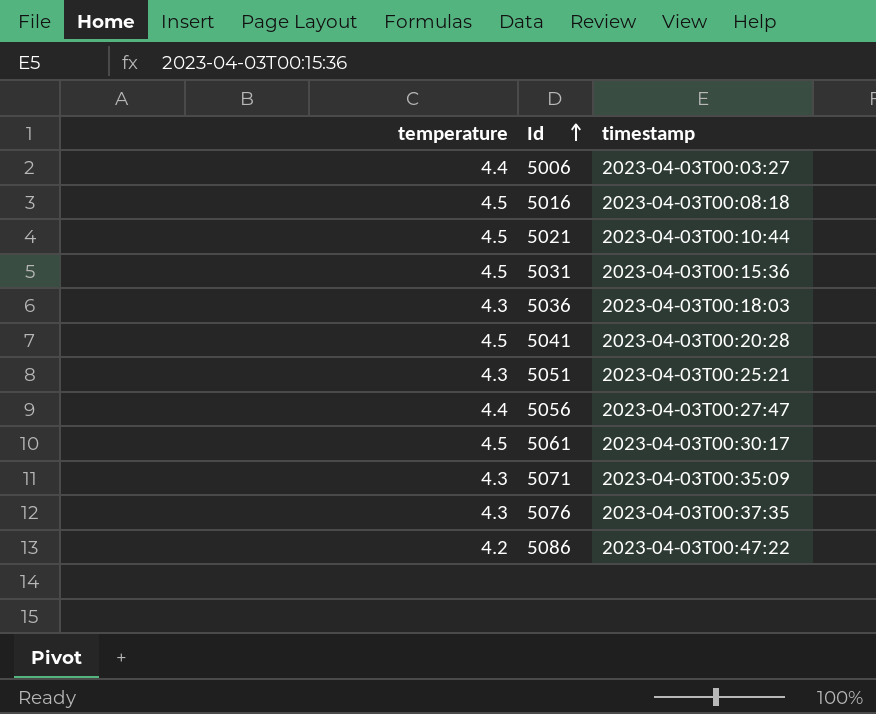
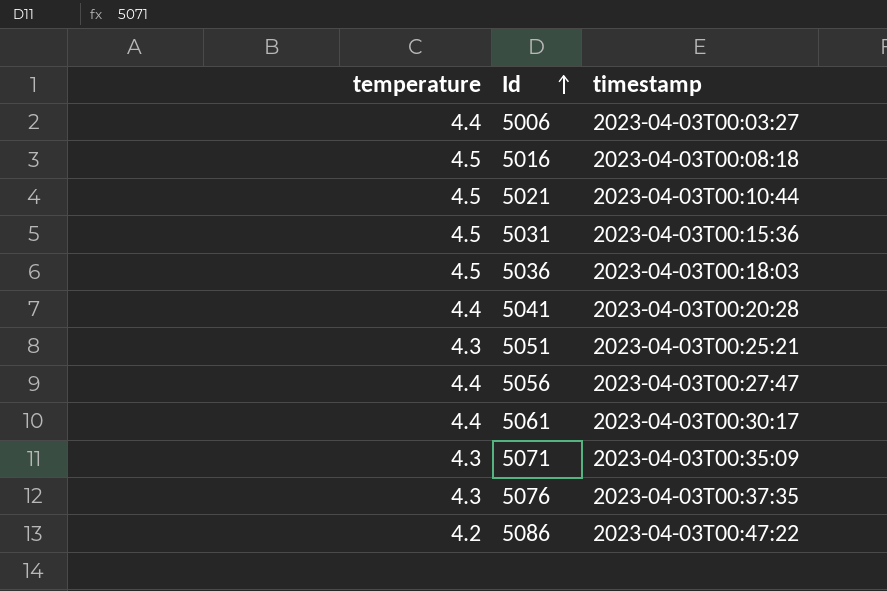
5036 | temperature: 4.3 -> 4.5
5041 | temperature: 4.5 -> 4.4
5061 | temperature: 4.5 -> 4.4

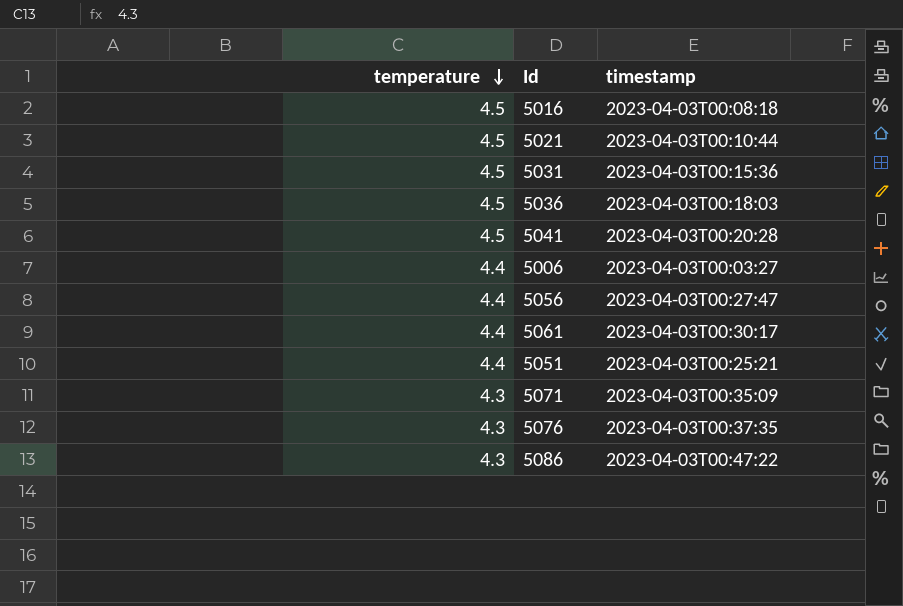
row order: Id ascending -> temperature descending
5041 | temperature: 4.4 -> 4.5
5051 | temperature: 4.3 -> 4.4
5086 | temperature: 4.2 -> 4.3

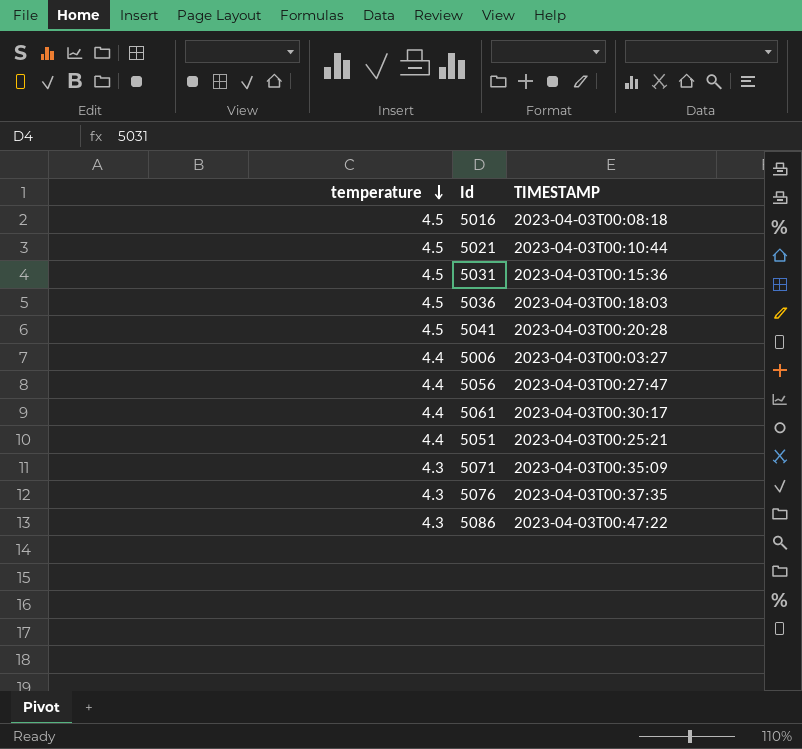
column name: timestamp -> TIMESTAMP

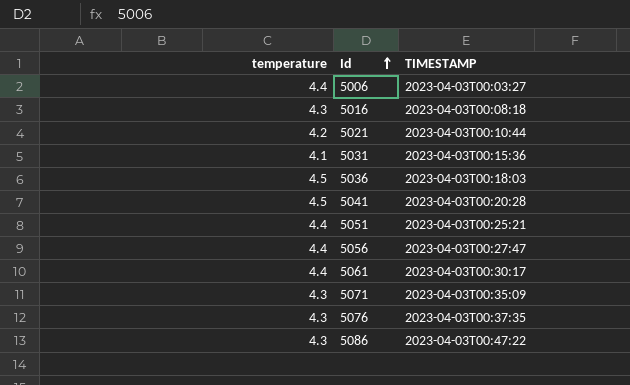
row order: temperature descending -> Id ascending
5016 | temperature: 4.5 -> 4.3
5021 | temperature: 4.5 -> 4.2
5031 | temperature: 4.5 -> 4.1

